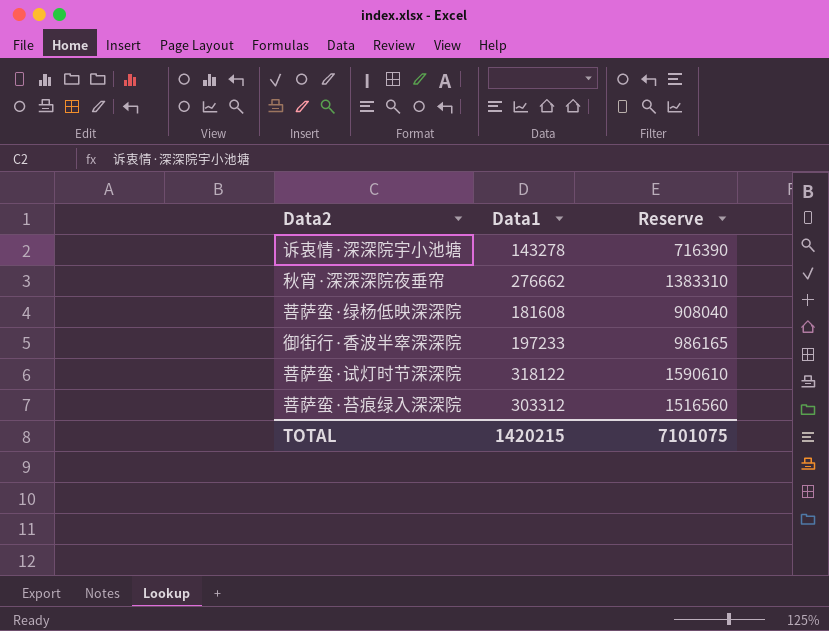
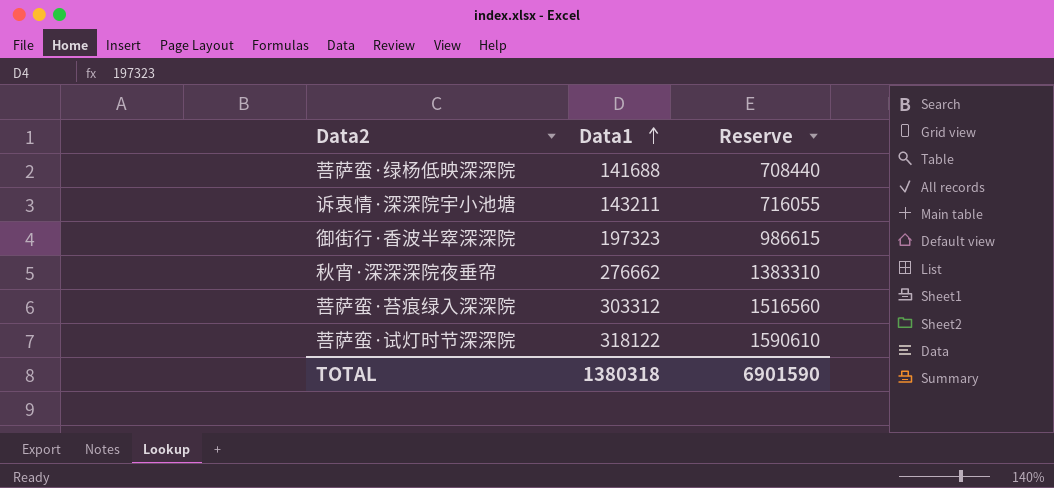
row order: none -> Data1 ascending
菩萨蛮·绿杨低映深深院 | Data1: 181608 -> 141688
菩萨蛮·绿杨低映深深院 | Reserve: 908040 -> 708440
诉衷情·深深院宇小池塘 | Data1: 143278 -> 143211
诉衷情·深深院宇小池塘 | Reserve: 716390 -> 716055
御街行·香波半窣深深院 | Data1: 197233 -> 197323
御街行·香波半窣深深院 | Reserve: 986165 -> 986615
TOTAL | Data1: 1420215 -> 1380318
TOTAL | Reserve: 7101075 -> 6901590

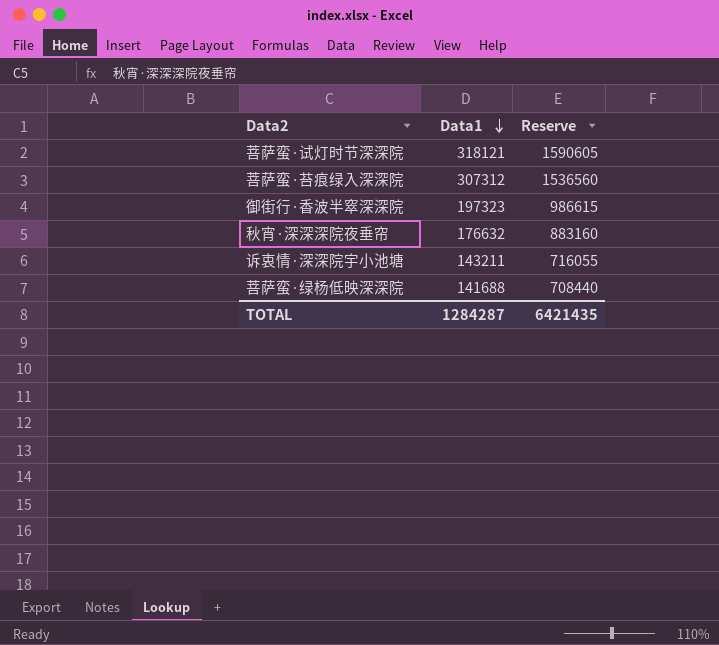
row order: Data1 ascending -> Data1 descending
菩萨蛮·试灯时节深深院 | Data1: 318122 -> 318121
菩萨蛮·试灯时节深深院 | Reserve: 1590610 -> 1590605
菩萨蛮·苔痕绿入深深院 | Data1: 303312 -> 307312
菩萨蛮·苔痕绿入深深院 | Reserve: 1516560 -> 1536560
秋宵·深深深院夜垂帘 | Data1: 276662 -> 176632
秋宵·深深深院夜垂帘 | Reserve: 1383310 -> 883160
TOTAL | Data1: 1380318 -> 1284287
TOTAL | Reserve: 6901590 -> 6421435

